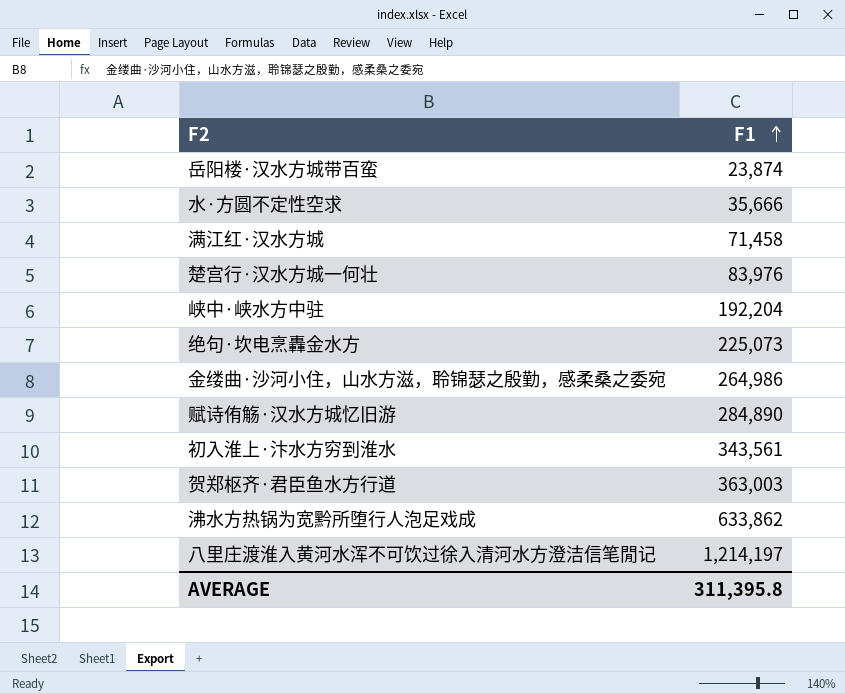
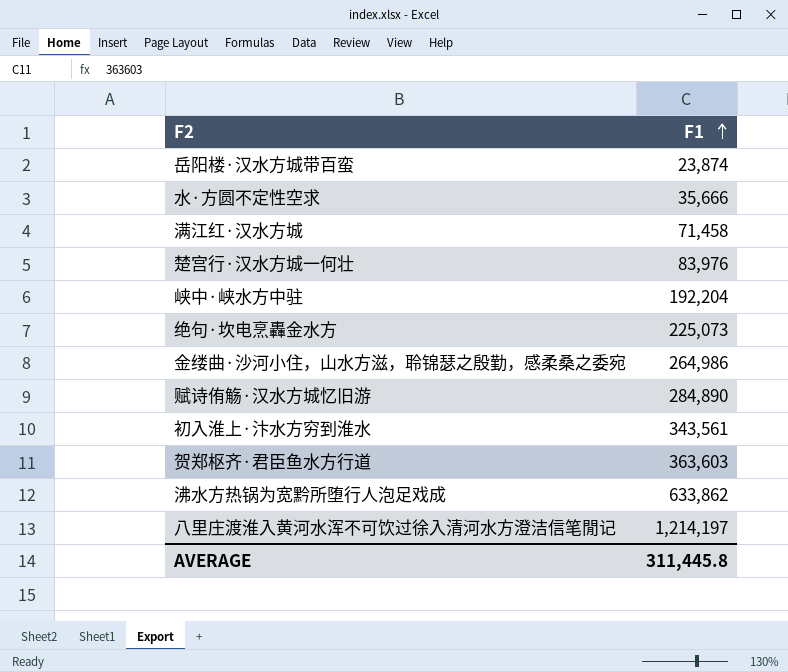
贺郑枢齐·君臣鱼水方行道 | F1: 363,003 -> 363,603
AVERAGE | F1: 311,395.8 -> 311,445.8

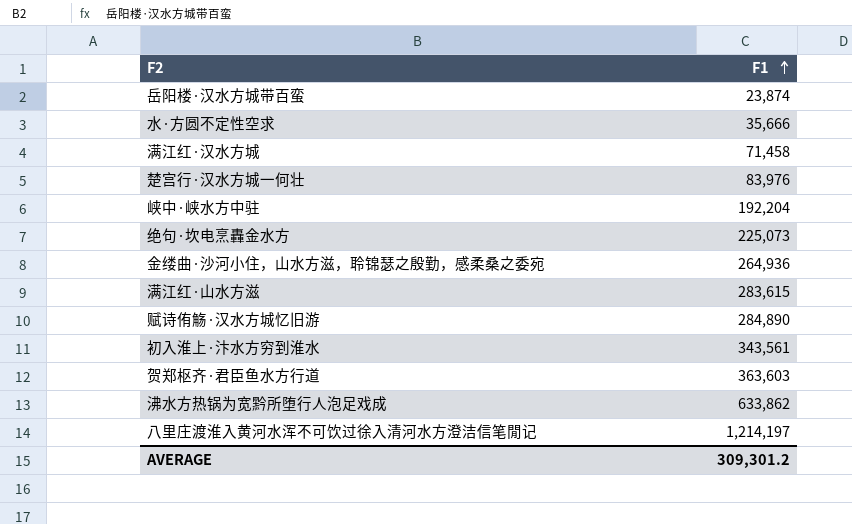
金缕曲·沙河小住，山水方滋，聆锦瑟之殷勤，感柔桑之委宛 | F1: 264,986 -> 264,936
row 满江红·山水方滋: none -> 283,615
AVERAGE | F1: 311,445.8 -> 309,301.2

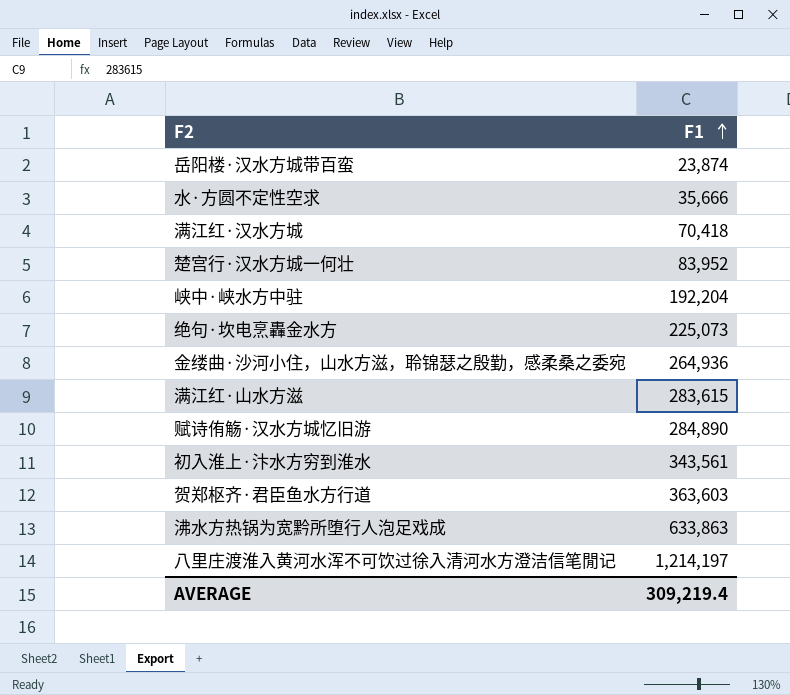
满江红·汉水方城 | F1: 71,458 -> 70,418
楚宫行·汉水方城一何壮 | F1: 83,976 -> 83,952
沸水方热锅为宽黔所堕行人泡足戏成 | F1: 633,862 -> 633,863
AVERAGE | F1: 309,301.2 -> 309,219.4

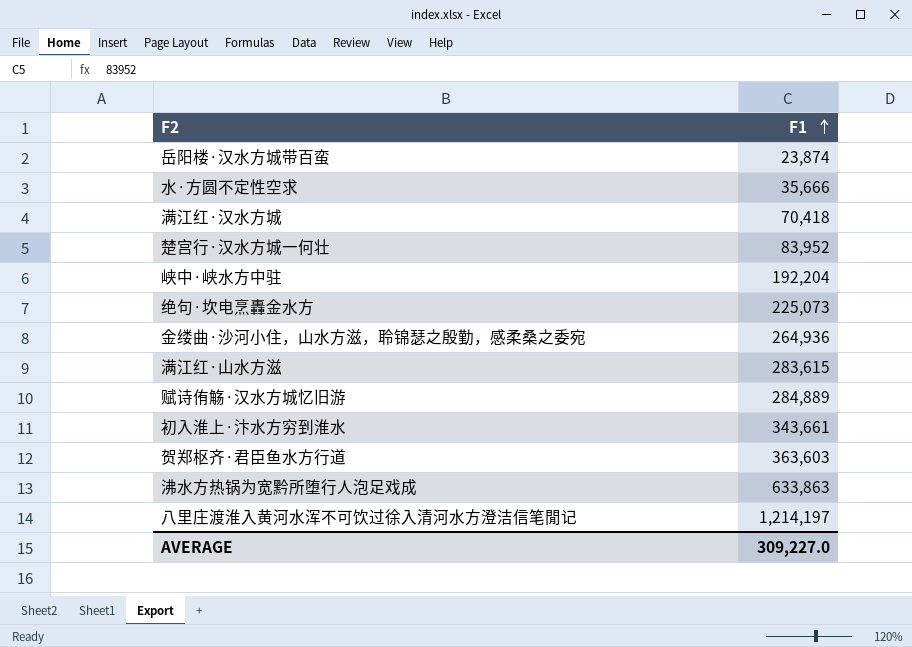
赋诗侑觞·汉水方城忆旧游 | F1: 284,890 -> 284,889
初入淮上·汴水方穷到淮水 | F1: 343,561 -> 343,661
AVERAGE | F1: 309,219.4 -> 309,227.0

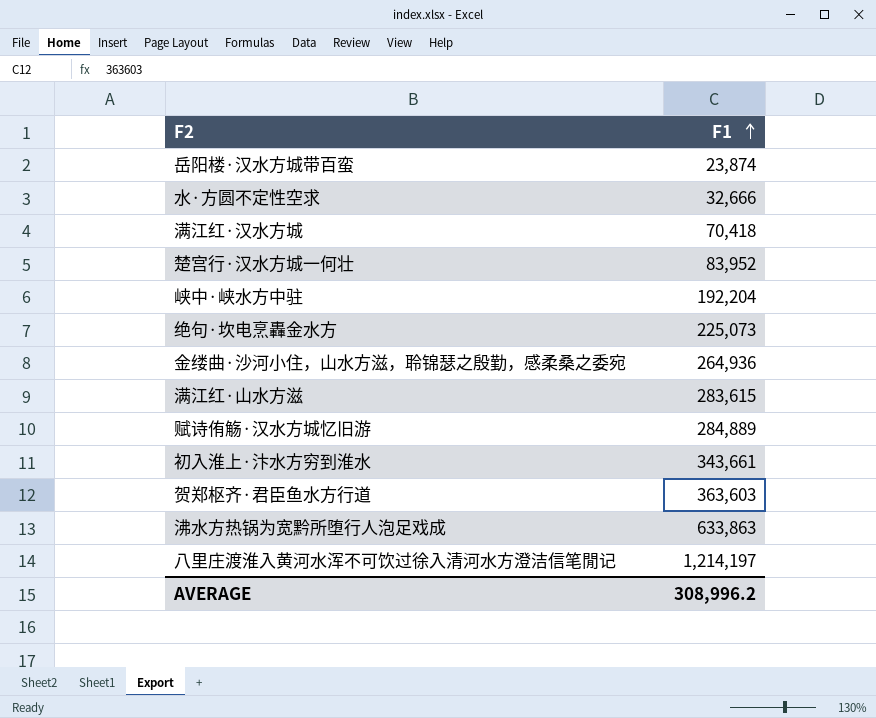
水·方圆不定性空求 | F1: 35,666 -> 32,666
AVERAGE | F1: 309,227.0 -> 308,996.2

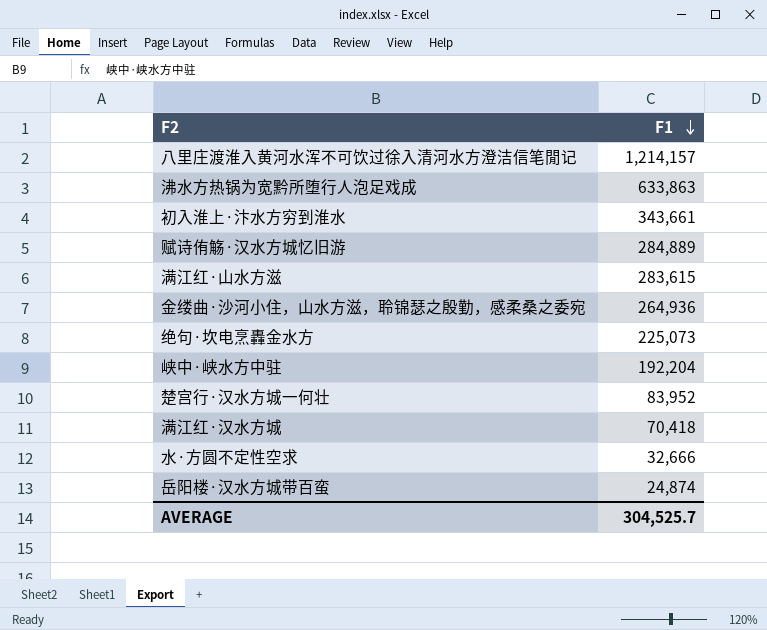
row order: F1 ascending -> F1 descending
row 贺郑枢齐·君臣鱼水方行道: 363,603 -> none
八里庄渡淮入黄河水浑不可饮过徐入清河水方澄洁信笔閒记 | F1: 1,214,197 -> 1,214,157
岳阳楼·汉水方城带百蛮 | F1: 23,874 -> 24,874
AVERAGE | F1: 308,996.2 -> 304,525.7

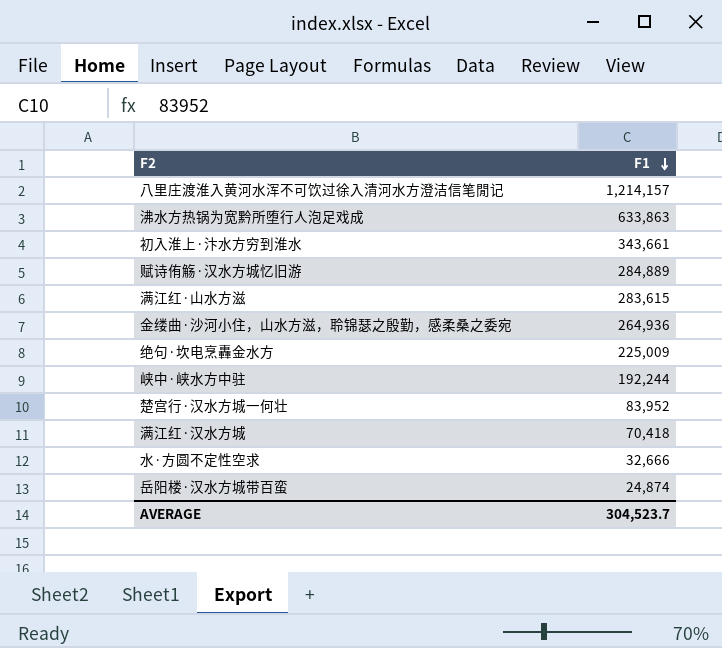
绝句·坎电烹轟金水方 | F1: 225,073 -> 225,009
峡中·峡水方中驻 | F1: 192,204 -> 192,244
AVERAGE | F1: 304,525.7 -> 304,523.7

